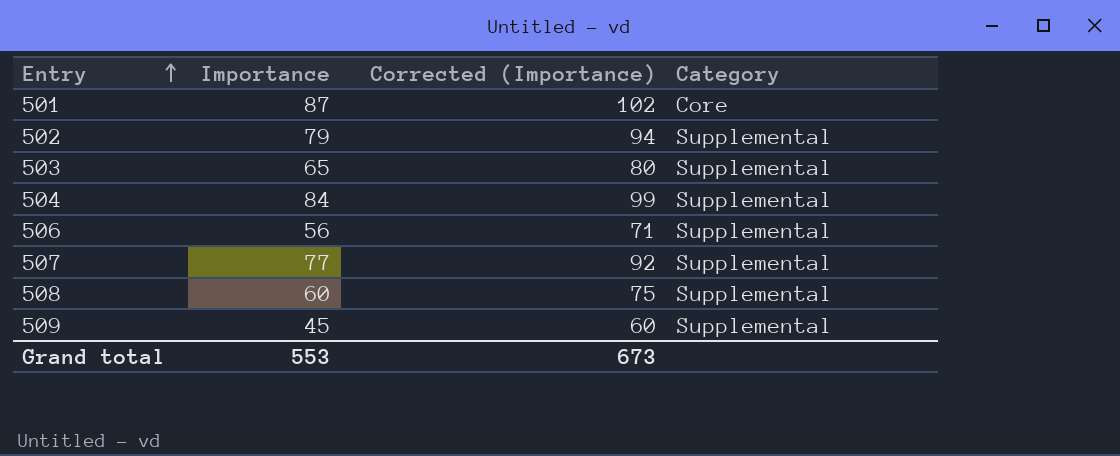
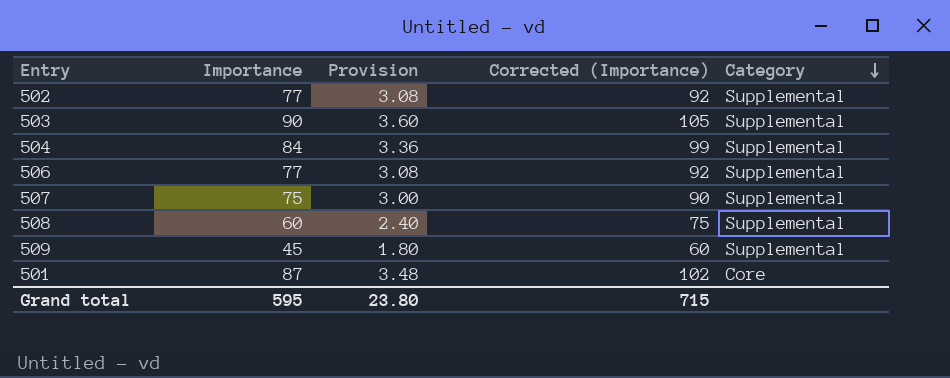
row order: Entry ascending -> Category descending
column Provision | formula: none -> [Importance] * 0.04
502 | Importance: 79 -> 77
502 | Corrected (Importance): 94 -> 92
503 | Importance: 65 -> 90
503 | Corrected (Importance): 80 -> 105
506 | Importance: 56 -> 77
506 | Corrected (Importance): 71 -> 92
507 | Importance: 77 -> 75
507 | Corrected (Importance): 92 -> 90
Grand total | Importance: 553 -> 595
Grand total | Corrected (Importance): 673 -> 715

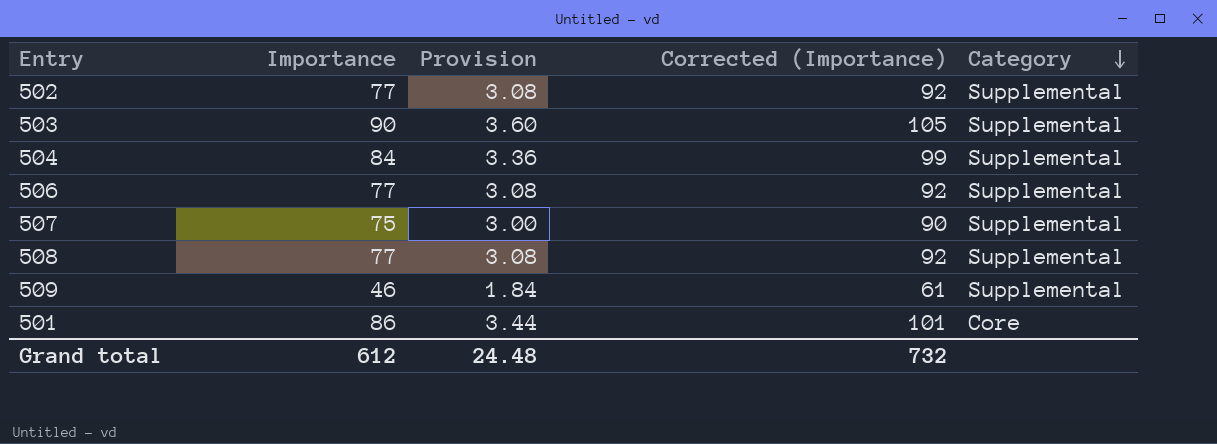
508 | Importance: 60 -> 77
508 | Provision: 2.40 -> 3.08
508 | Corrected (Importance): 75 -> 92
509 | Importance: 45 -> 46
509 | Provision: 1.80 -> 1.84
509 | Corrected (Importance): 60 -> 61
501 | Importance: 87 -> 86
501 | Provision: 3.48 -> 3.44
501 | Corrected (Importance): 102 -> 101
Grand total | Importance: 595 -> 612
Grand total | Provision: 23.80 -> 24.48
Grand total | Corrected (Importance): 715 -> 732

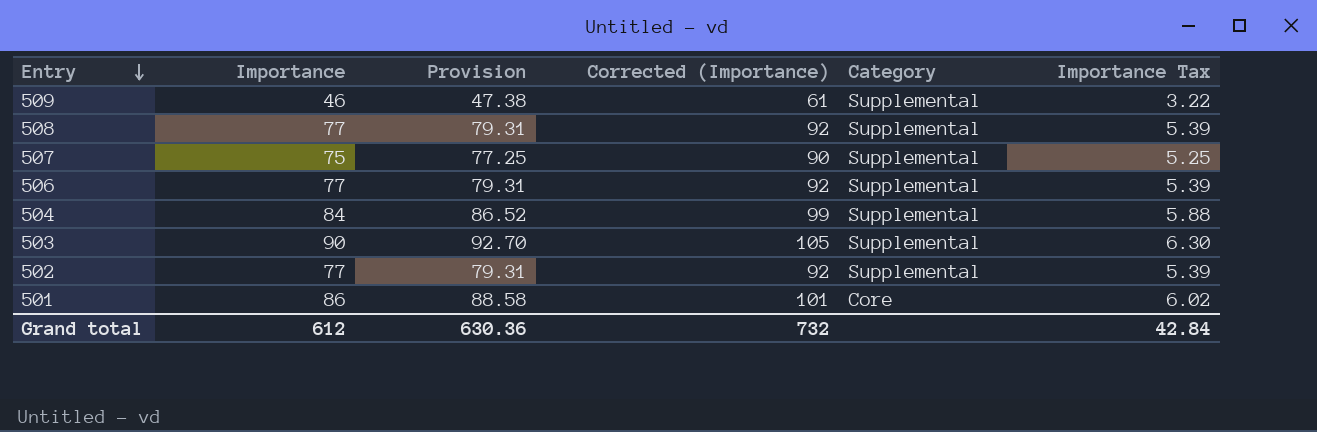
row order: Category descending -> Entry descending
column Provision | formula: [Importance] * 0.04 -> [Importance] * 1.03
column Importance Tax | formula: none -> [Importance] * 0.07
Grand total | Provision: 24.48 -> 630.36

